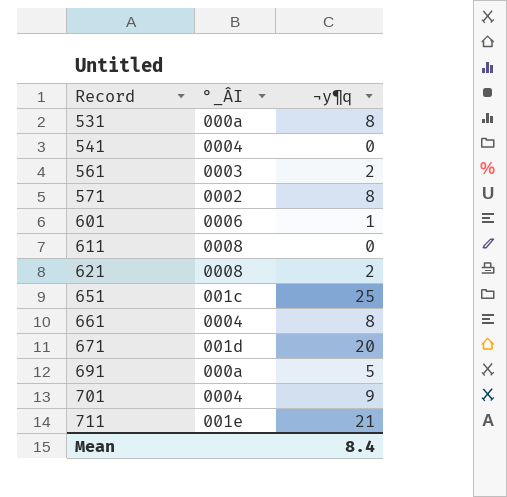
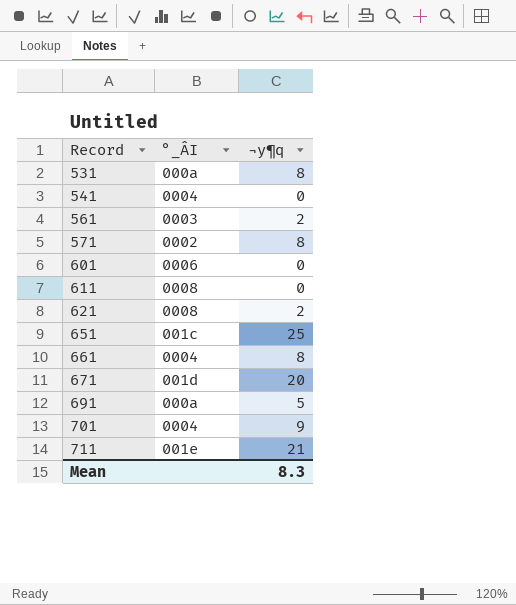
601 | ¬y¶q: 1 -> 0
Mean | ¬y¶q: 8.4 -> 8.3

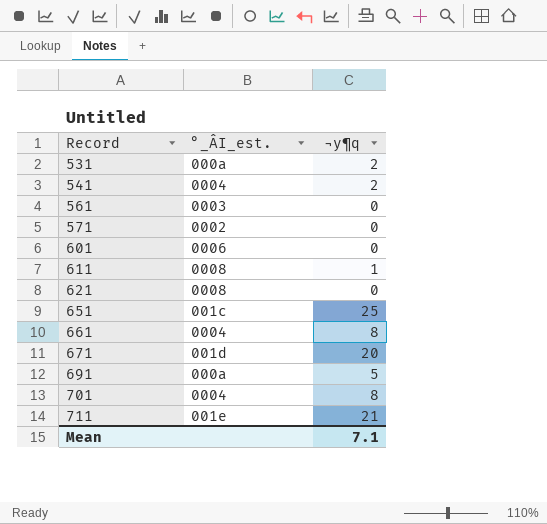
column name: °_ÂI -> °_ÂI_est.
531 | ¬y¶q: 8 -> 2
541 | ¬y¶q: 0 -> 2
561 | ¬y¶q: 2 -> 0
571 | ¬y¶q: 8 -> 0
611 | ¬y¶q: 0 -> 1
621 | ¬y¶q: 2 -> 0
701 | ¬y¶q: 9 -> 8
Mean | ¬y¶q: 8.3 -> 7.1

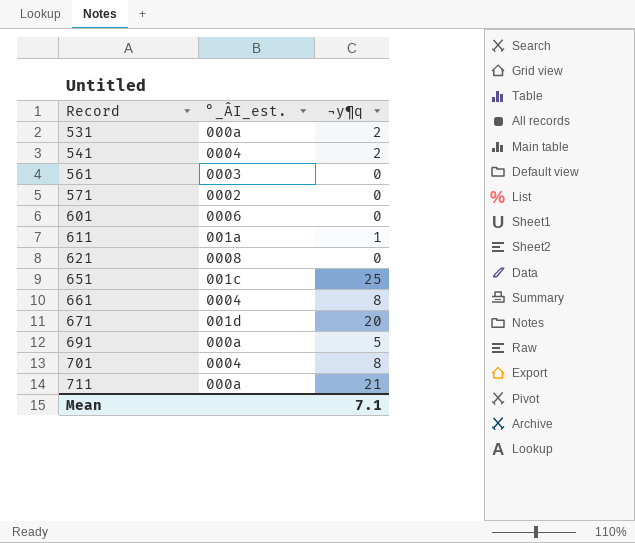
611 | °_ÂI_est.: 0008 -> 001a
711 | °_ÂI_est.: 001e -> 000a

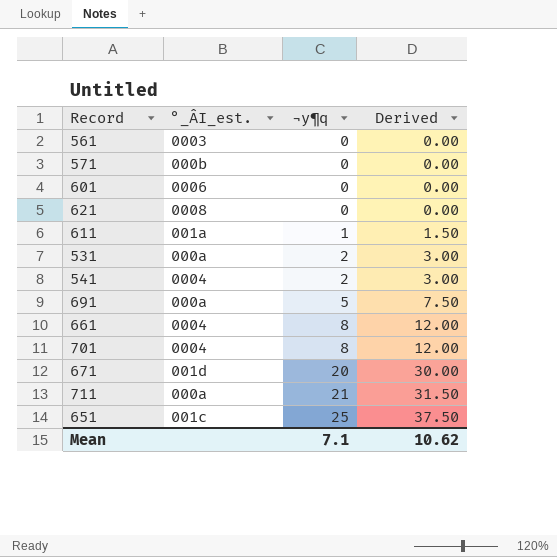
row order: Record ascending -> ¬y¶q ascending
column Derived | formula: none -> [¬y¶q] * 1.5
571 | °_ÂI_est.: 0002 -> 000b

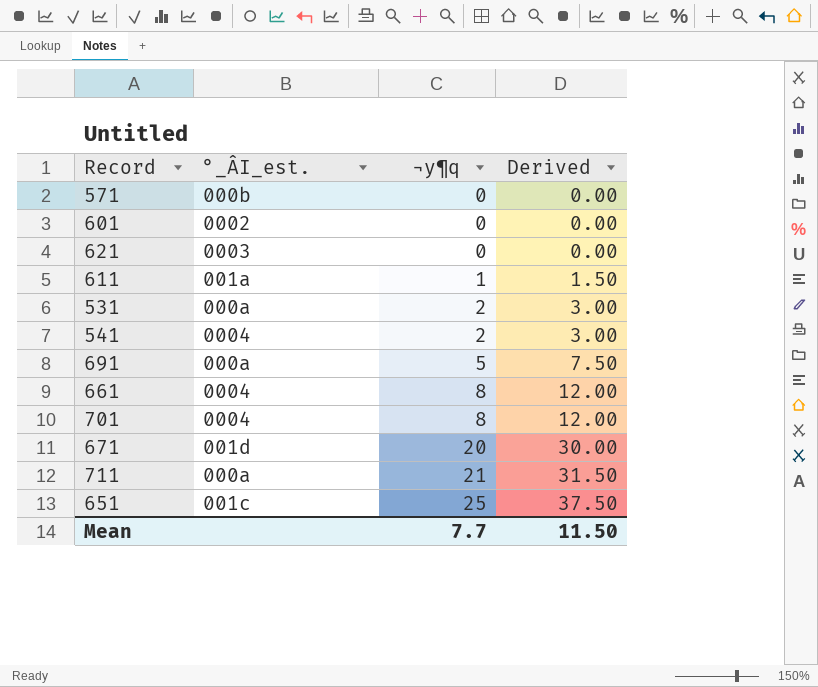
row 561: 0003 | 0 | 0.00 -> none
601 | °_ÂI_est.: 0006 -> 0002
621 | °_ÂI_est.: 0008 -> 0003
Mean | ¬y¶q: 7.1 -> 7.7
Mean | Derived: 10.62 -> 11.50

